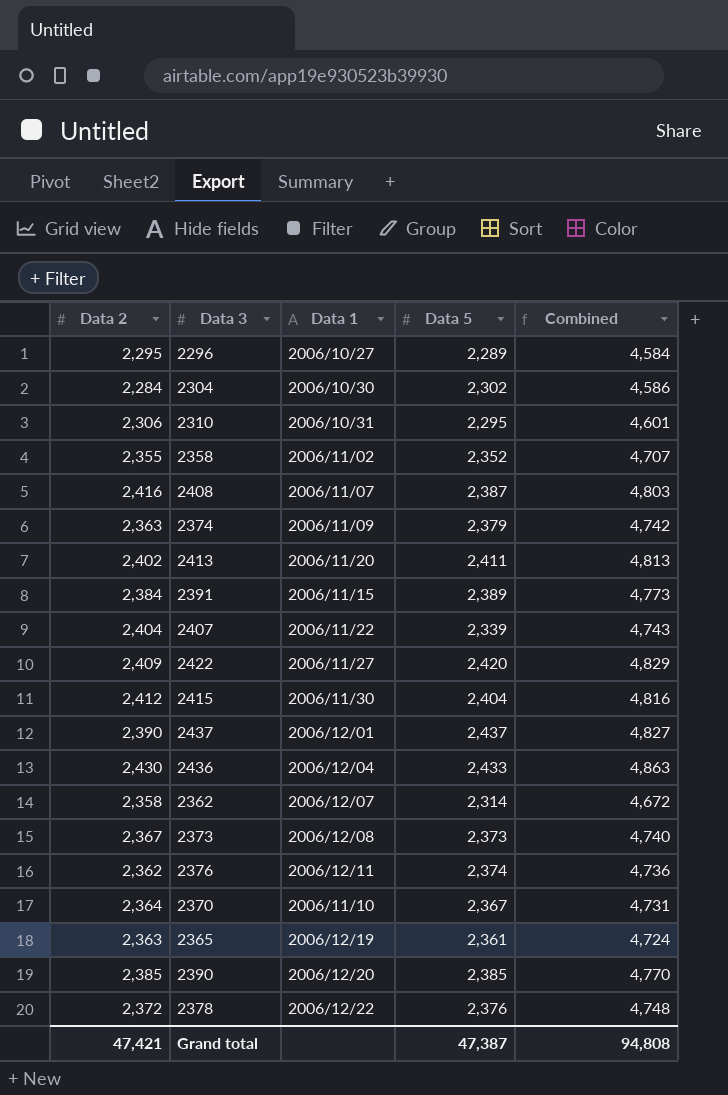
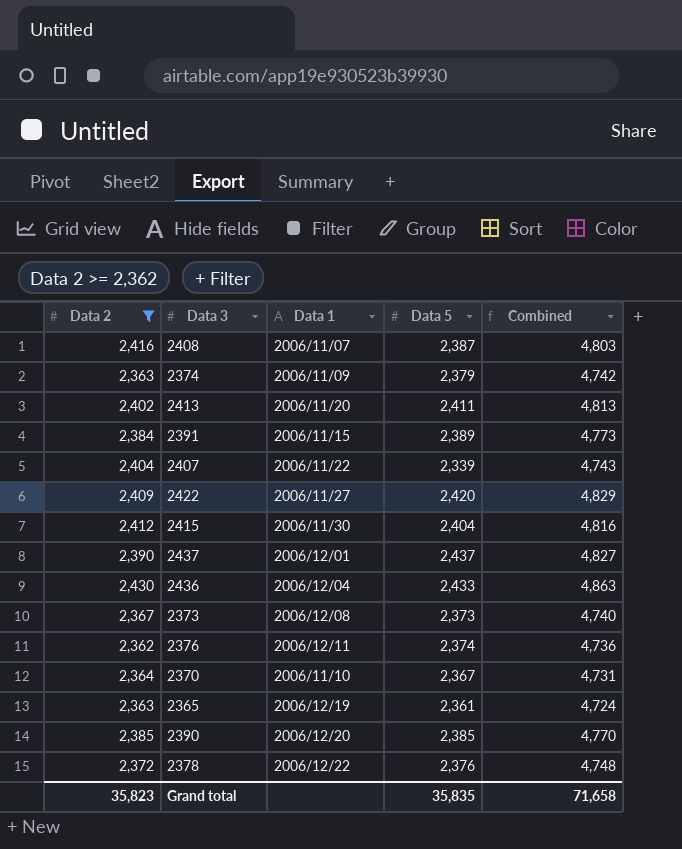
filter: none -> Data 2 >= 2,362
Grand total | Data 2: 47,421 -> 35,823
Grand total | Data 5: 47,387 -> 35,835
Grand total | Combined: 94,808 -> 71,658

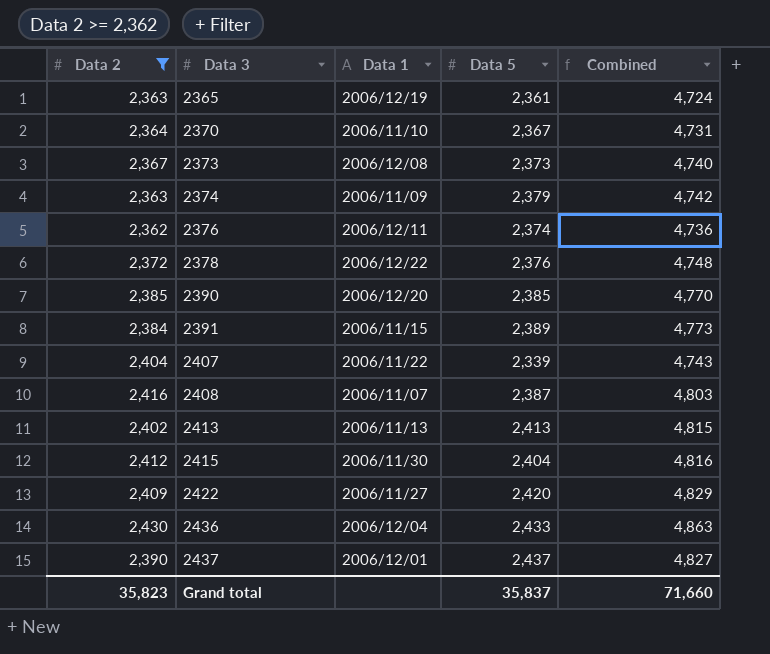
row order: none -> Data 3 ascending
2413 | Data 1: 2006/11/20 -> 2006/11/13
2413 | Data 5: 2,411 -> 2,413
2413 | Combined: 4,813 -> 4,815
Grand total | Data 5: 35,835 -> 35,837
Grand total | Combined: 71,658 -> 71,660

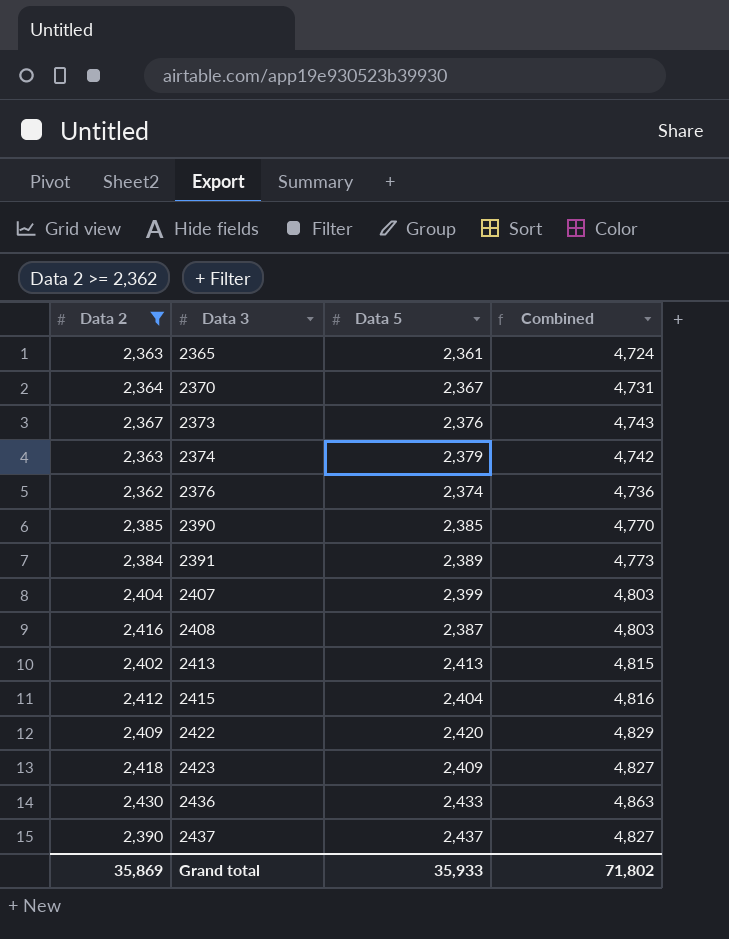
column Data 1 | position: 3 -> none
row 2378: 2,372 | 2006/12/22 | 2,376 | 4,748 -> none
2373 | Data 5: 2,373 -> 2,376
2373 | Combined: 4,740 -> 4,743
2407 | Data 5: 2,339 -> 2,399
2407 | Combined: 4,743 -> 4,803
row 2423: none -> 2,418 | 2,409 | 4,827
Grand total | Data 2: 35,823 -> 35,869
Grand total | Data 5: 35,837 -> 35,933
Grand total | Combined: 71,660 -> 71,802

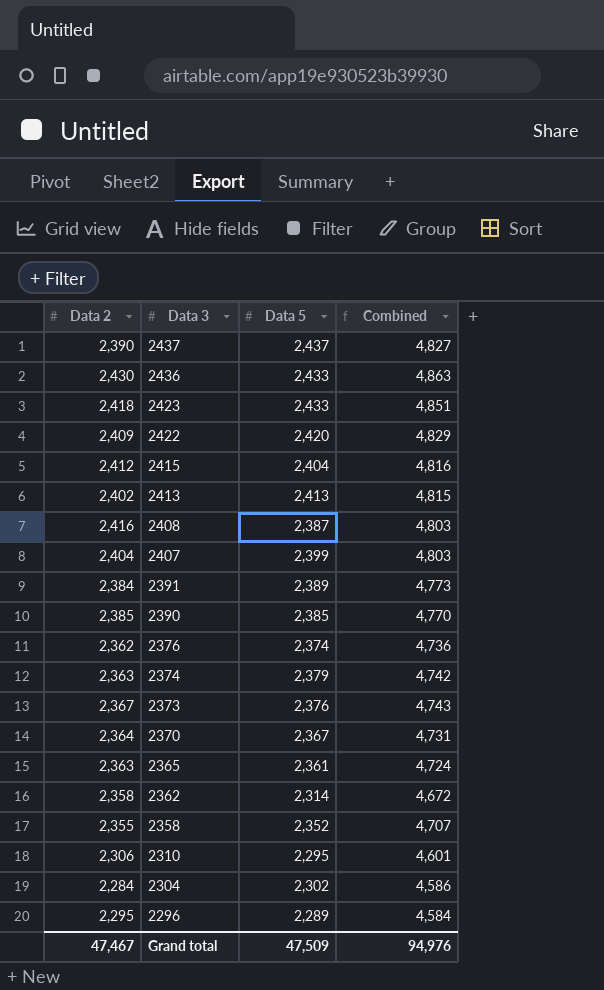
filter: Data 2 >= 2,362 -> none
row order: Data 3 ascending -> Data 3 descending
2423 | Data 5: 2,409 -> 2,433
2423 | Combined: 4,827 -> 4,851
Grand total | Data 2: 35,869 -> 47,467
Grand total | Data 5: 35,933 -> 47,509
Grand total | Combined: 71,802 -> 94,976

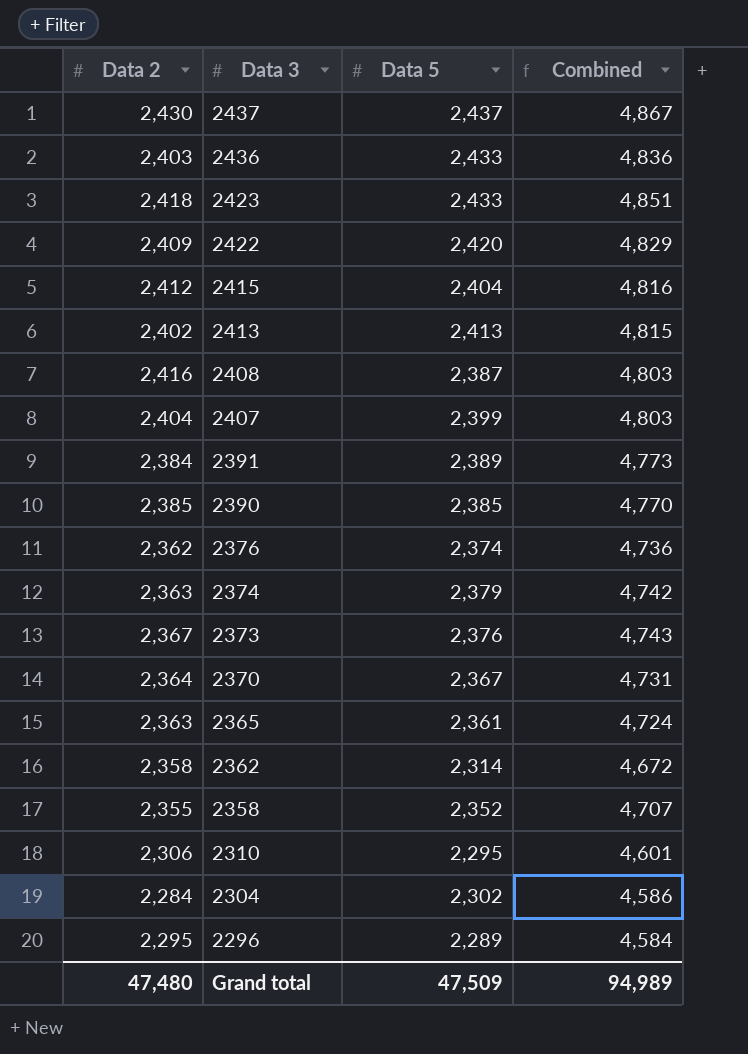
2437 | Data 2: 2,390 -> 2,430
2437 | Combined: 4,827 -> 4,867
2436 | Data 2: 2,430 -> 2,403
2436 | Combined: 4,863 -> 4,836
Grand total | Data 2: 47,467 -> 47,480
Grand total | Combined: 94,976 -> 94,989

